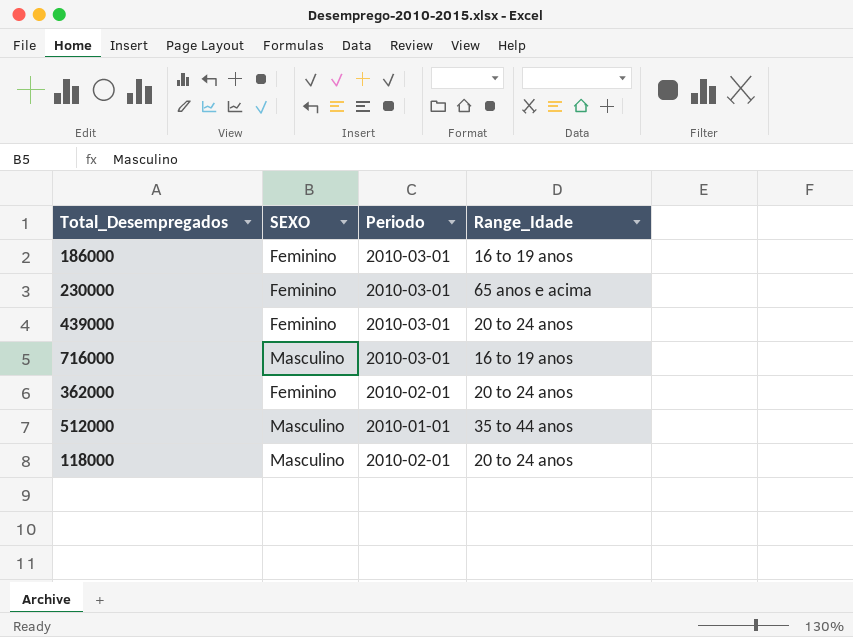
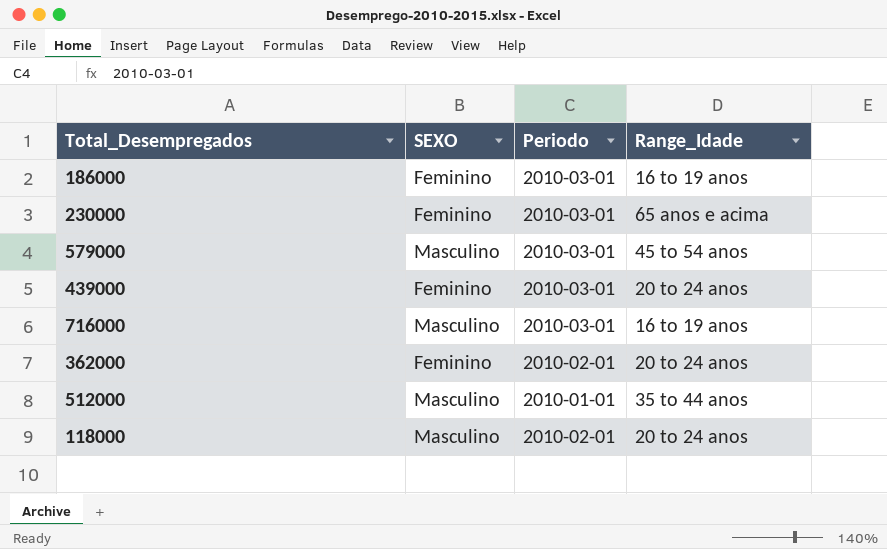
row 579000: none -> Masculino | 2010-03-01 | 45 to 54 anos

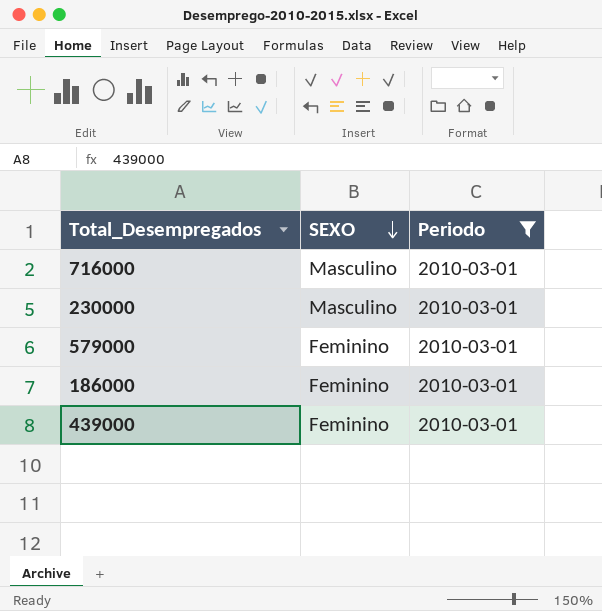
filter: none -> Periodo = 2010-03-01
row order: none -> SEXO descending
column Range_Idade | position: 4 -> none
230000 | SEXO: Feminino -> Masculino
579000 | SEXO: Masculino -> Feminino

